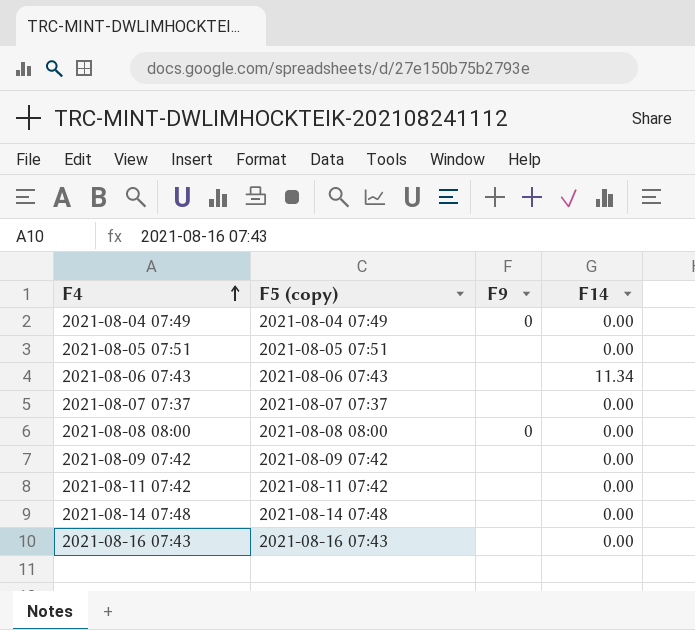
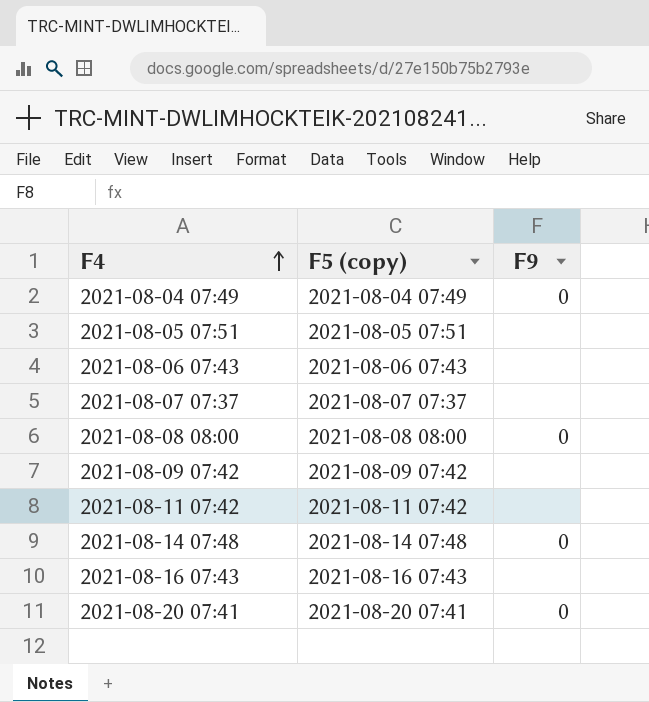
column F14 | position: 4 -> none
2021-08-14 07:48 | F9: none -> 0
row 2021-08-20 07:41: none -> 2021-08-20 07:41 | 0

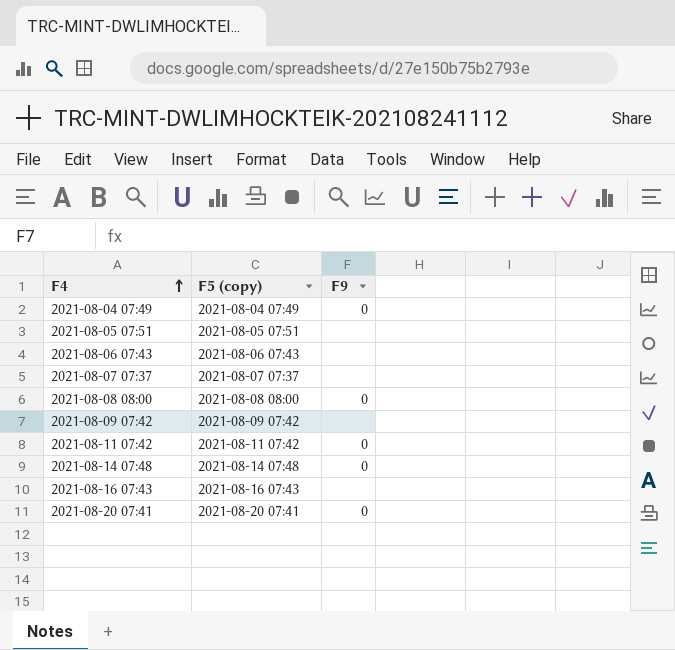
2021-08-11 07:42 | F9: none -> 0

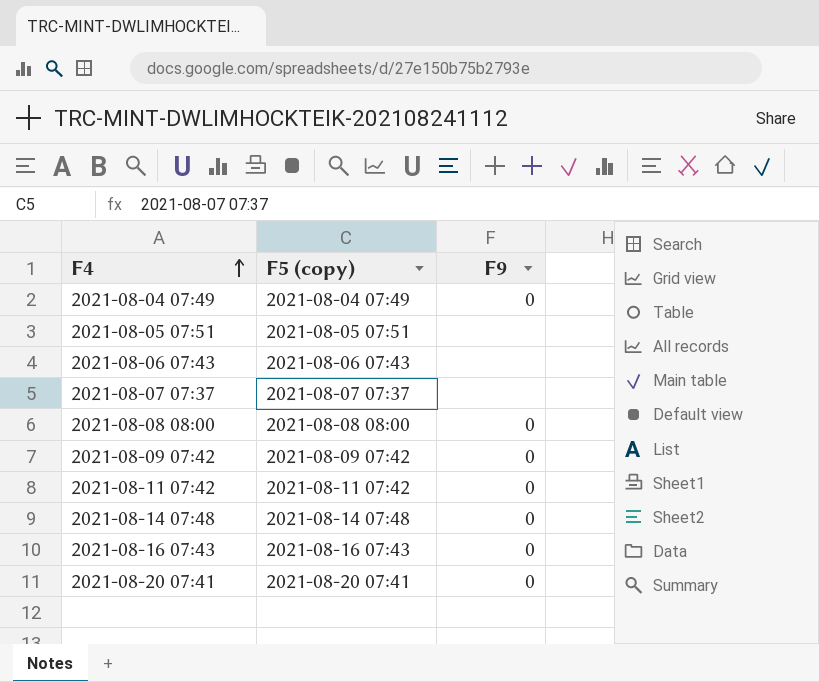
2021-08-09 07:42 | F9: none -> 0
2021-08-16 07:43 | F9: none -> 0

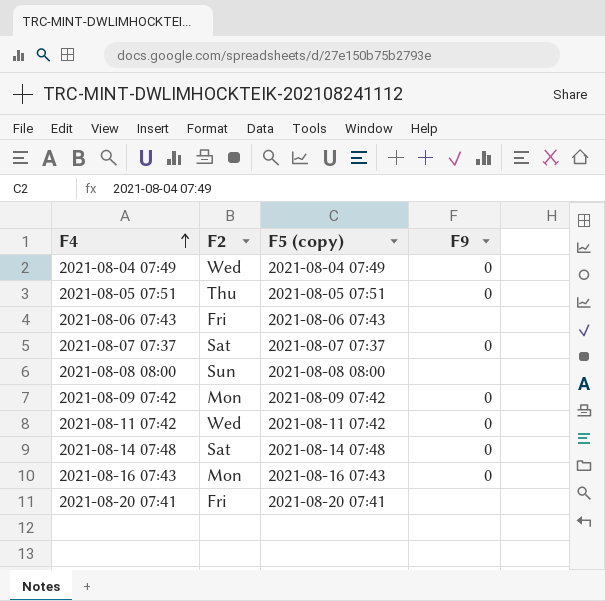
column F2 | position: none -> 2
2021-08-05 07:51 | F9: none -> 0
2021-08-07 07:37 | F9: none -> 0
2021-08-08 08:00 | F9: 0 -> none
2021-08-20 07:41 | F9: 0 -> none

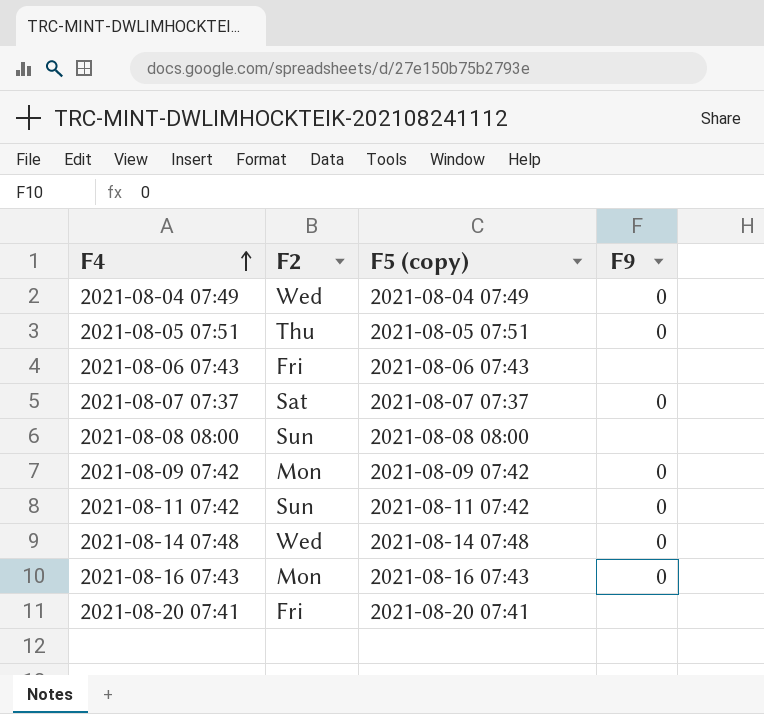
2021-08-11 07:42 | F2: Wed -> Sun
2021-08-14 07:48 | F2: Sat -> Wed

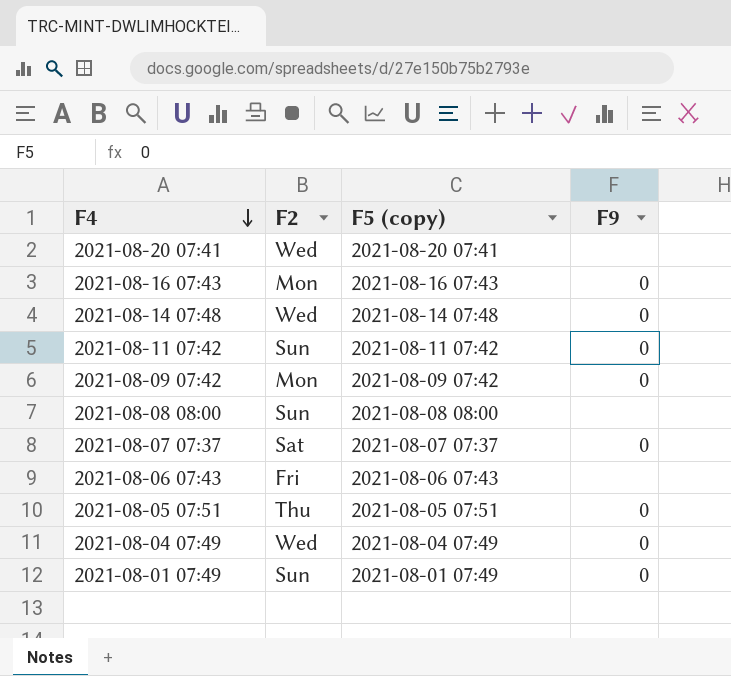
row order: F4 ascending -> F4 descending
2021-08-20 07:41 | F2: Fri -> Wed
row 2021-08-01 07:49: none -> Sun | 2021-08-01 07:49 | 0

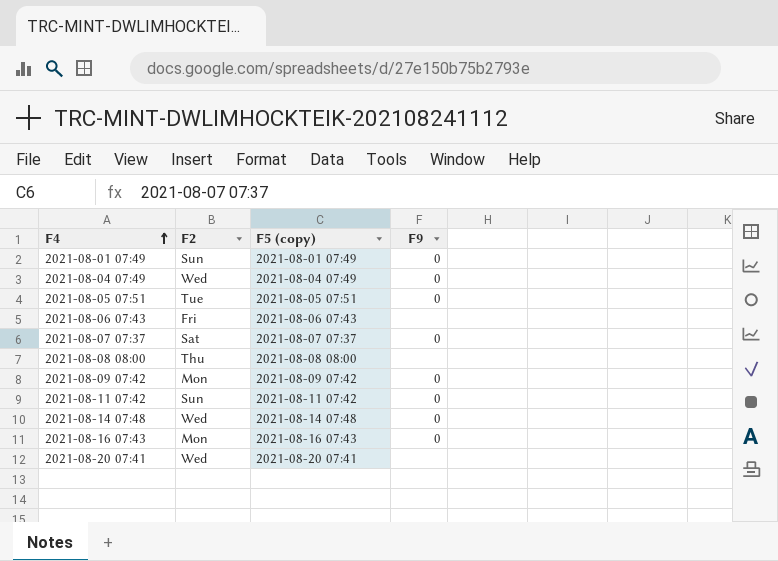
row order: F4 descending -> F4 ascending
2021-08-05 07:51 | F2: Thu -> Tue
2021-08-08 08:00 | F2: Sun -> Thu

